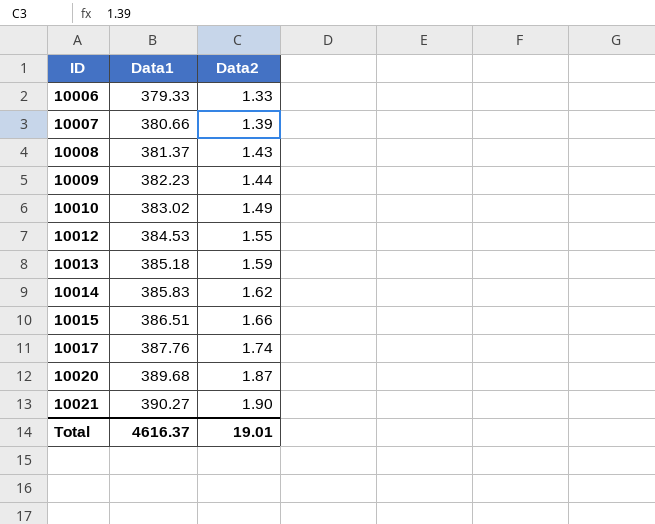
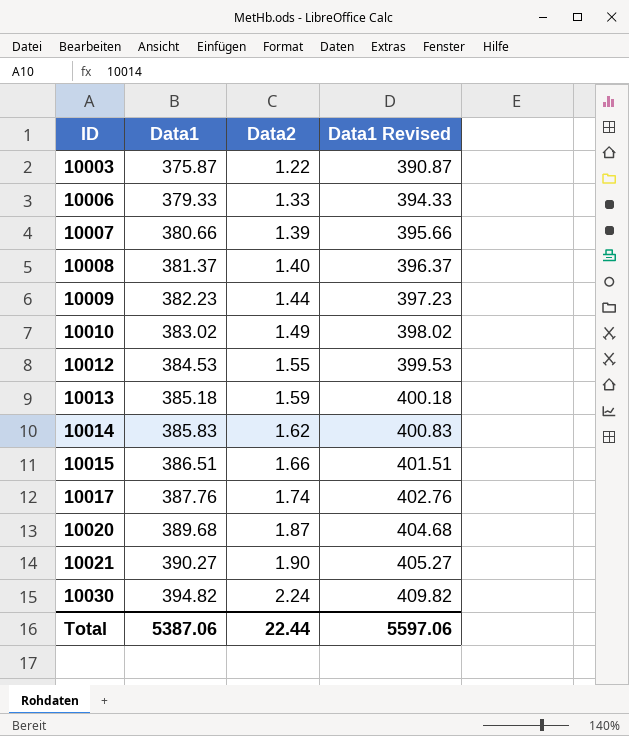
column Data1 Revised | formula: none -> [Data1] + 15
row 10003: none -> 375.87 | 1.22 | 390.87
10008 | Data2: 1.43 -> 1.40
row 10030: none -> 394.82 | 2.24 | 409.82
Total | Data1: 4616.37 -> 5387.06
Total | Data2: 19.01 -> 22.44

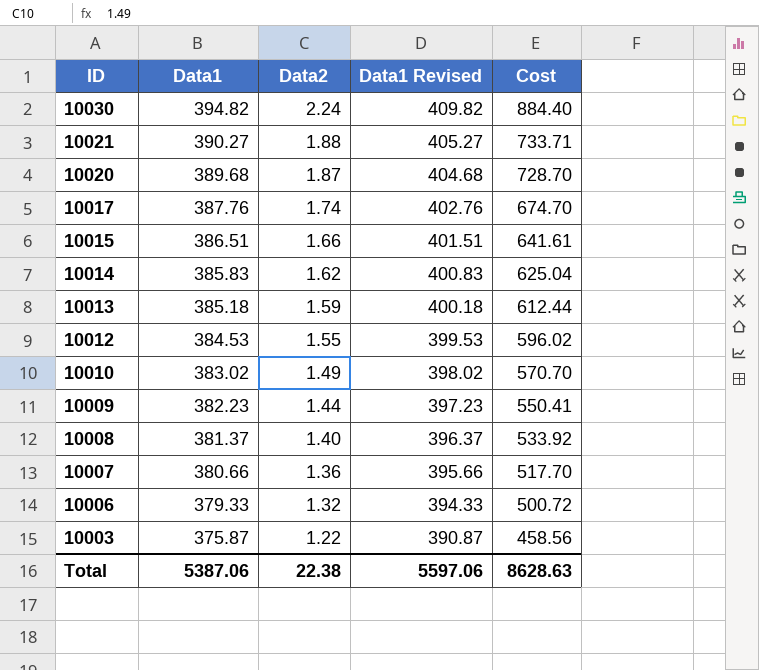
row order: ID ascending -> ID descending
column Cost | formula: none -> [Data1] * [Data2]
10021 | Data2: 1.90 -> 1.88
10007 | Data2: 1.39 -> 1.36
10006 | Data2: 1.33 -> 1.32
Total | Data2: 22.44 -> 22.38

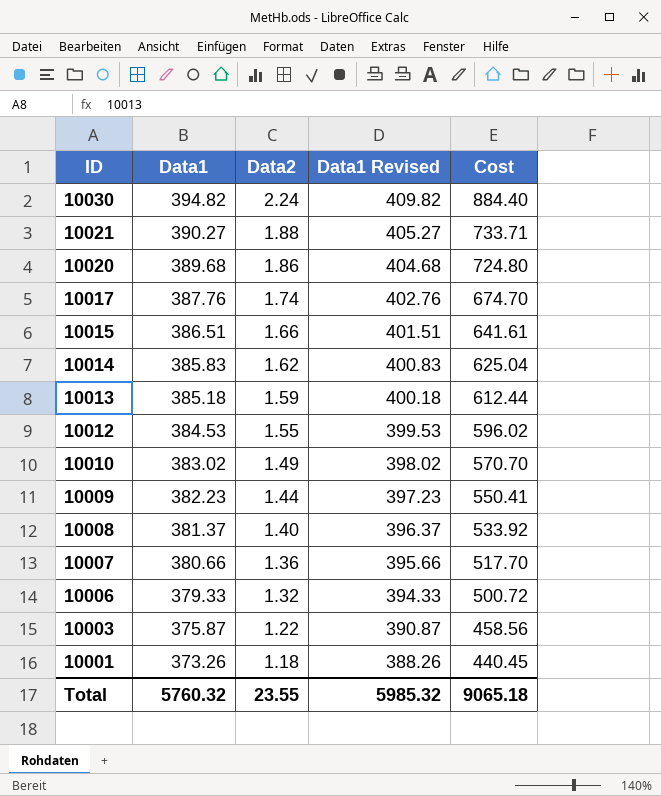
10020 | Data2: 1.87 -> 1.86
10020 | Cost: 728.70 -> 724.80
row 10001: none -> 373.26 | 1.18 | 388.26 | 440.45
Total | Data1: 5387.06 -> 5760.32
Total | Data2: 22.38 -> 23.55
Total | Data1 Revised: 5597.06 -> 5985.32
Total | Cost: 8628.63 -> 9065.18

